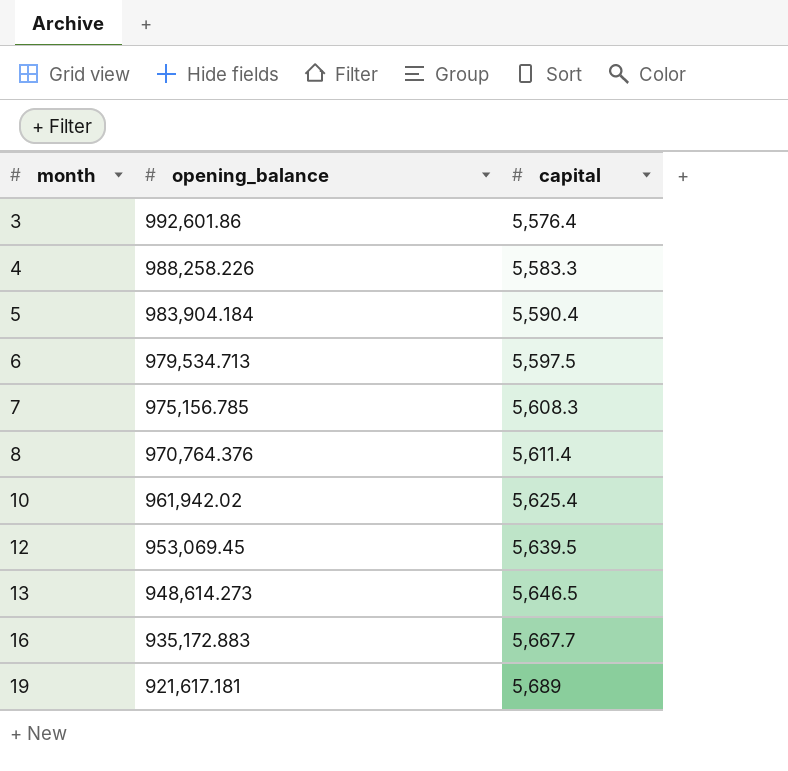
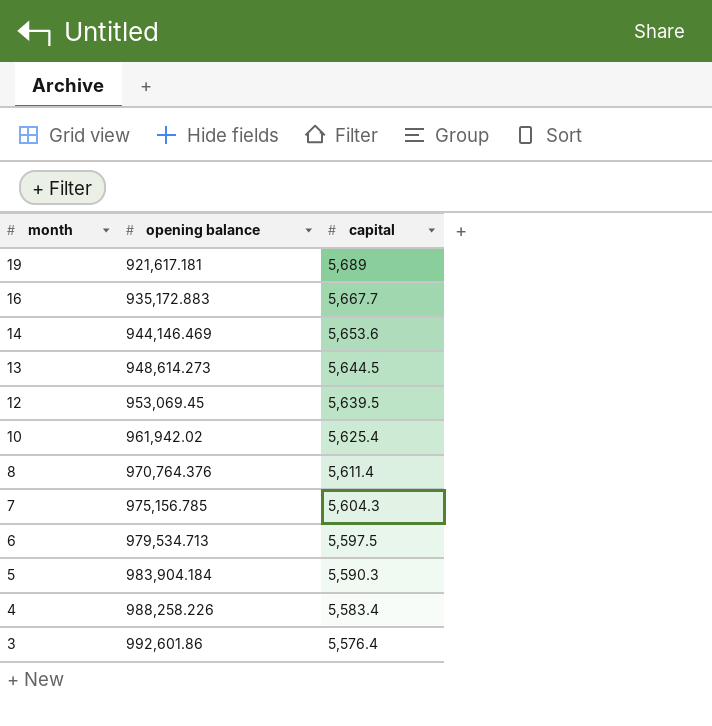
row order: month ascending -> month descending
column name: opening_balance -> opening balance
row 14: none -> 944,146.469 | 5,653.6
13 | capital: 5,646.5 -> 5,644.5
7 | capital: 5,608.3 -> 5,604.3
5 | capital: 5,590.4 -> 5,590.3
4 | capital: 5,583.3 -> 5,583.4

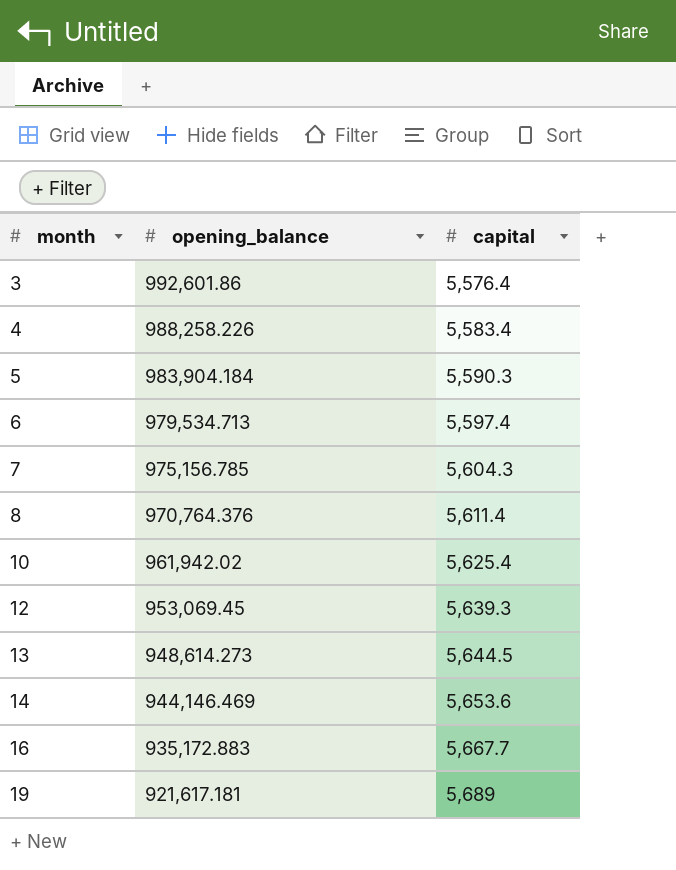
row order: month descending -> month ascending
column name: opening balance -> opening_balance
6 | capital: 5,597.5 -> 5,597.4
12 | capital: 5,639.5 -> 5,639.3

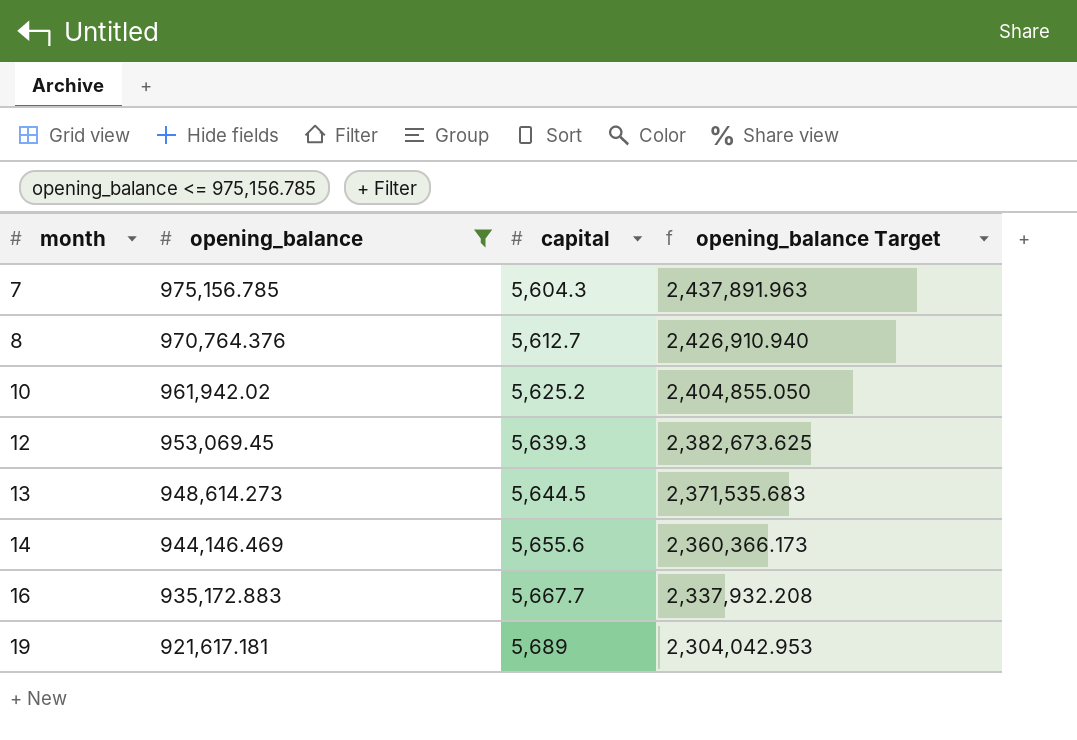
filter: none -> opening_balance <= 975,156.785
column opening_balance Target | formula: none -> [opening_balance] * 2.5
8 | capital: 5,611.4 -> 5,612.7
10 | capital: 5,625.4 -> 5,625.2
14 | capital: 5,653.6 -> 5,655.6

